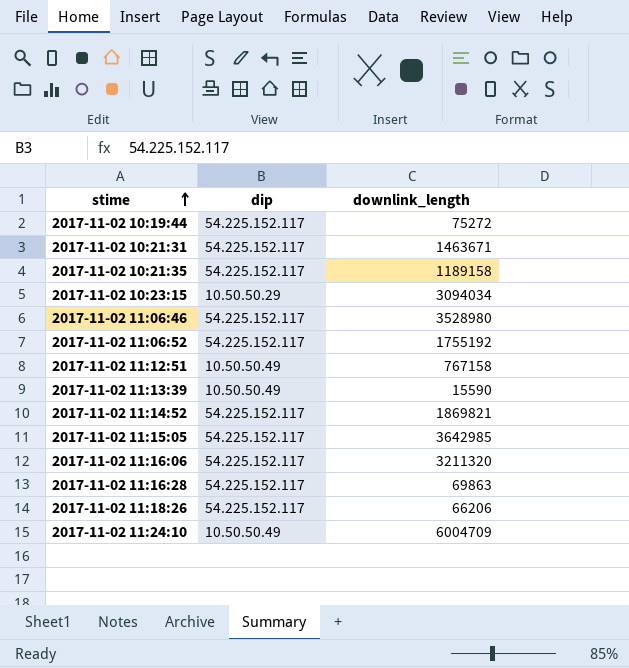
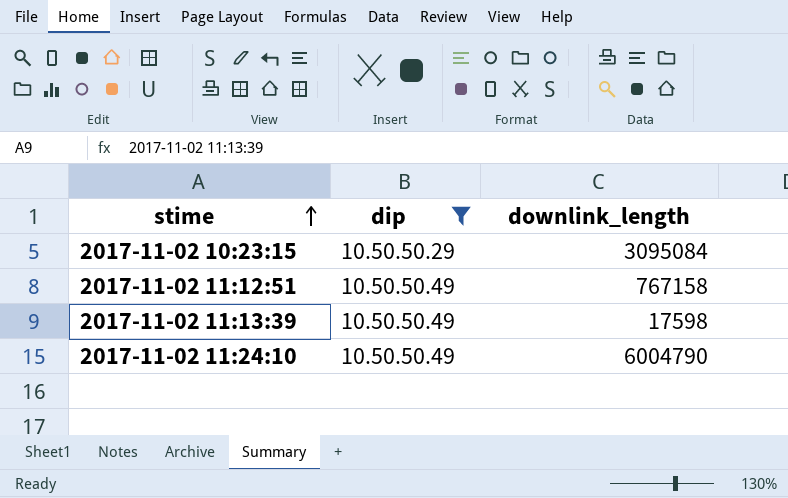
filter: none -> dip != 54.225.152.117
2017-11-02 10:23:15 | downlink_length: 3094034 -> 3095084
2017-11-02 11:13:39 | downlink_length: 15590 -> 17598
2017-11-02 11:24:10 | downlink_length: 6004709 -> 6004790

